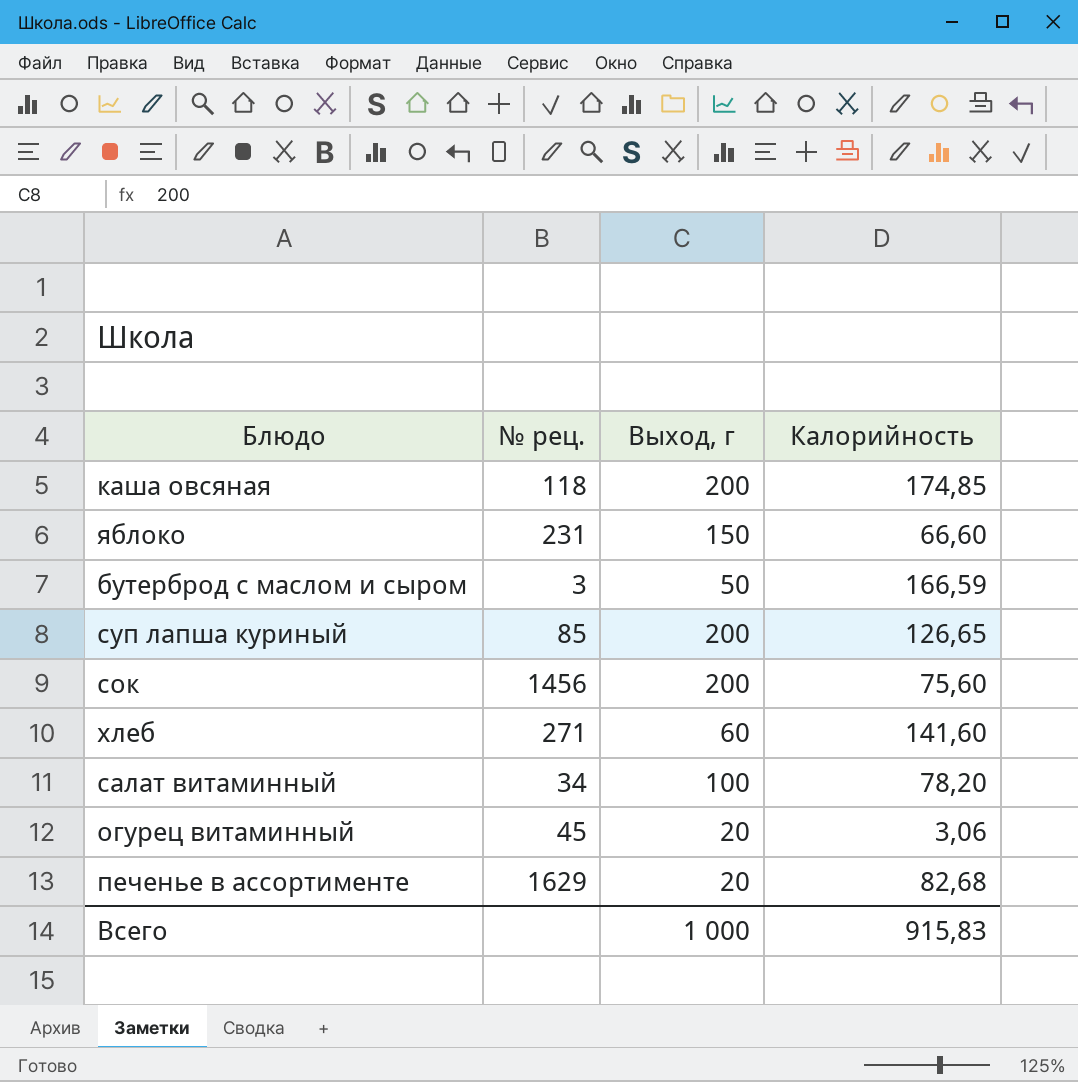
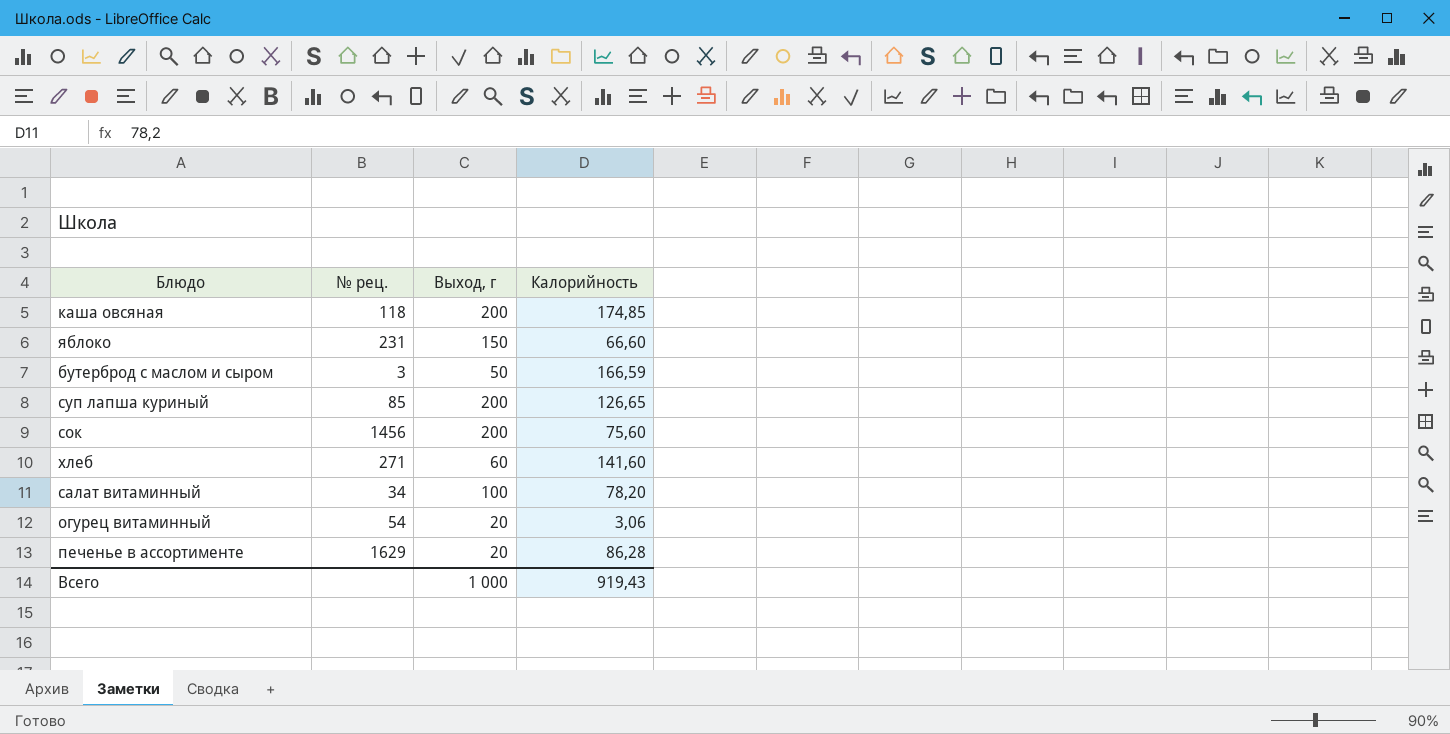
огурец витаминный | № рец.: 45 -> 54
печенье в ассортименте | Калорийность: 82,68 -> 86,28
Всего | Калорийность: 915,83 -> 919,43

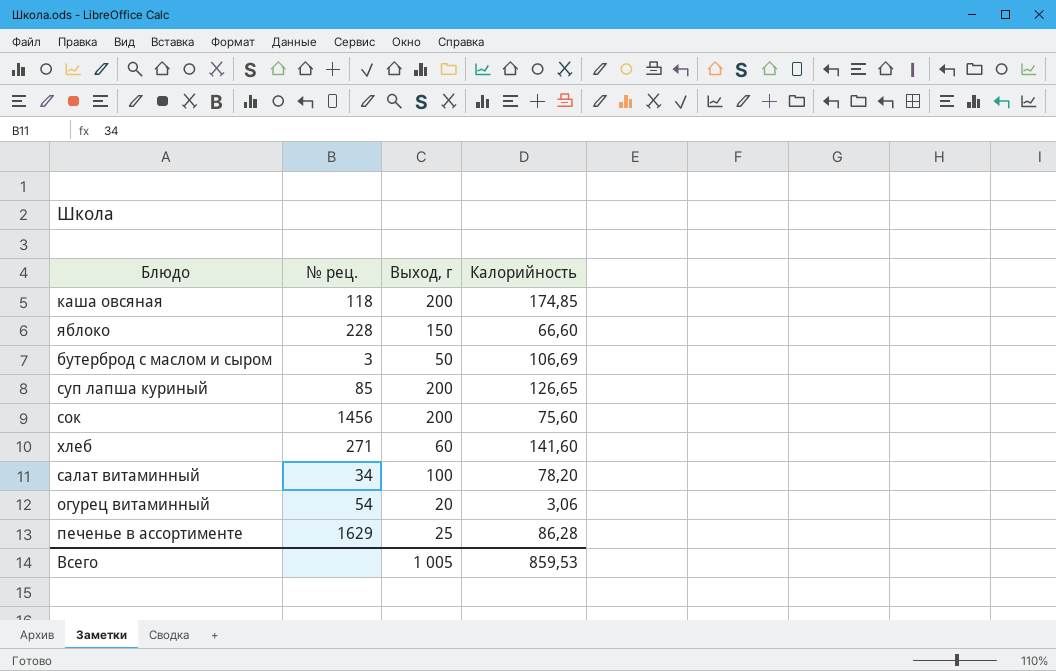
яблоко | № рец.: 231 -> 228
бутерброд с маслом и сыром | Калорийность: 166,59 -> 106,69
печенье в ассортименте | Выход, г: 20 -> 25
Всего | Выход, г: 1 000 -> 1 005
Всего | Калорийность: 919,43 -> 859,53

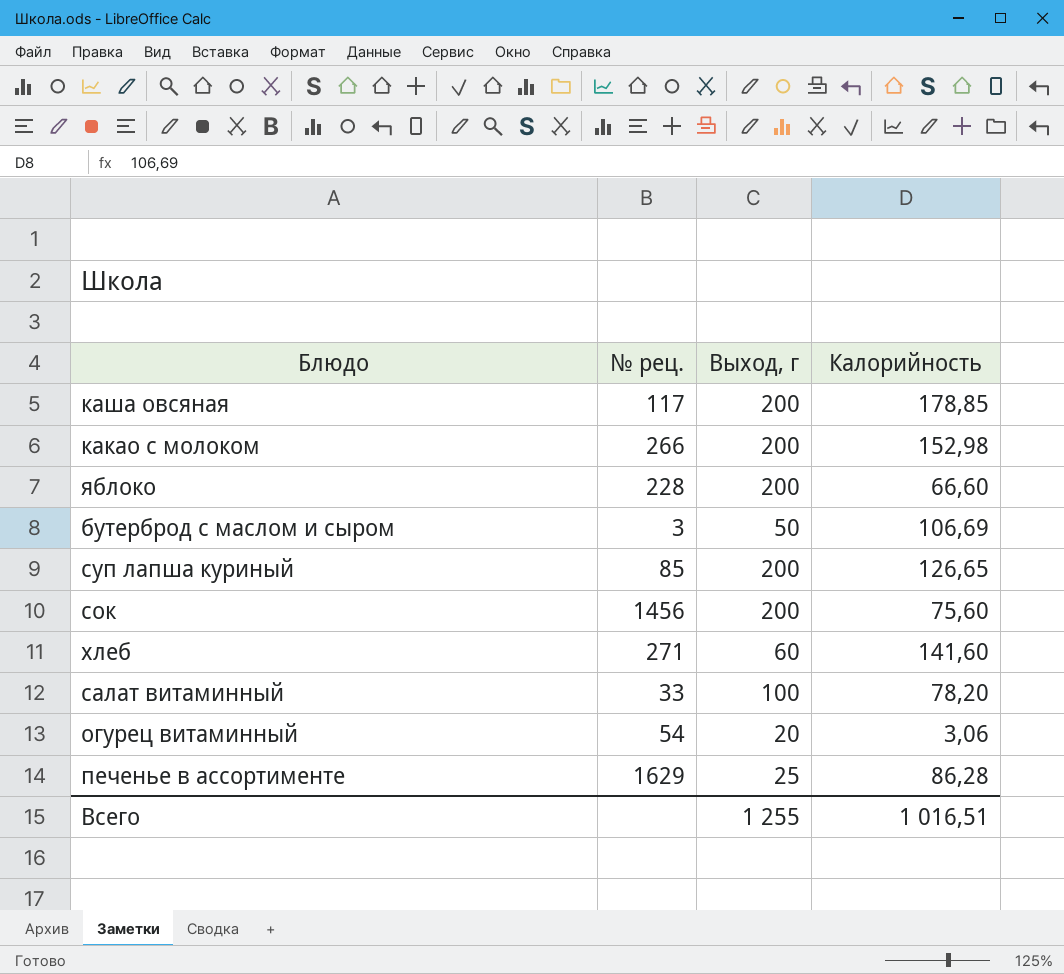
каша овсяная | № рец.: 118 -> 117
каша овсяная | Калорийность: 174,85 -> 178,85
row какао с молоком: none -> 266 | 200 | 152,98
яблоко | Выход, г: 150 -> 200
салат витаминный | № рец.: 34 -> 33
Всего | Выход, г: 1 005 -> 1 255
Всего | Калорийность: 859,53 -> 1 016,51

